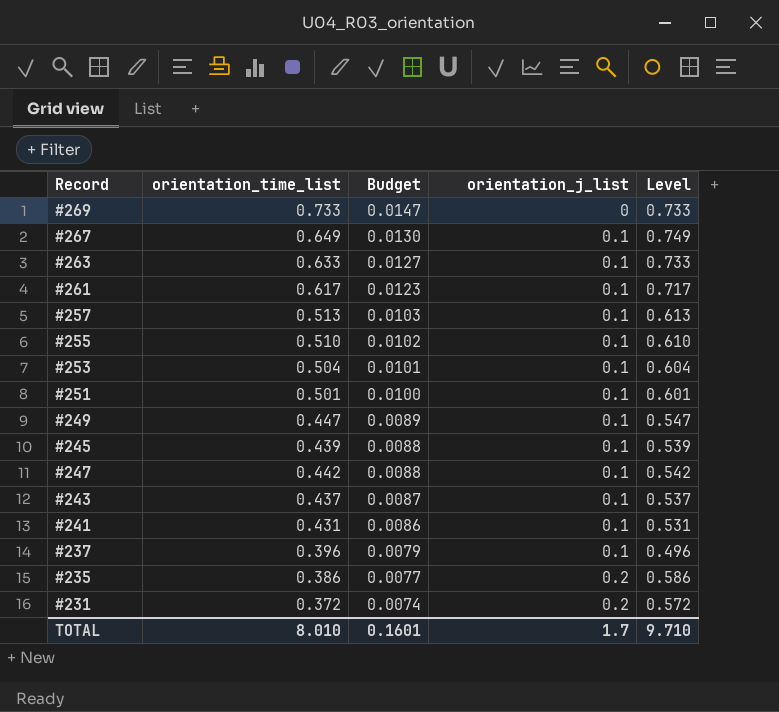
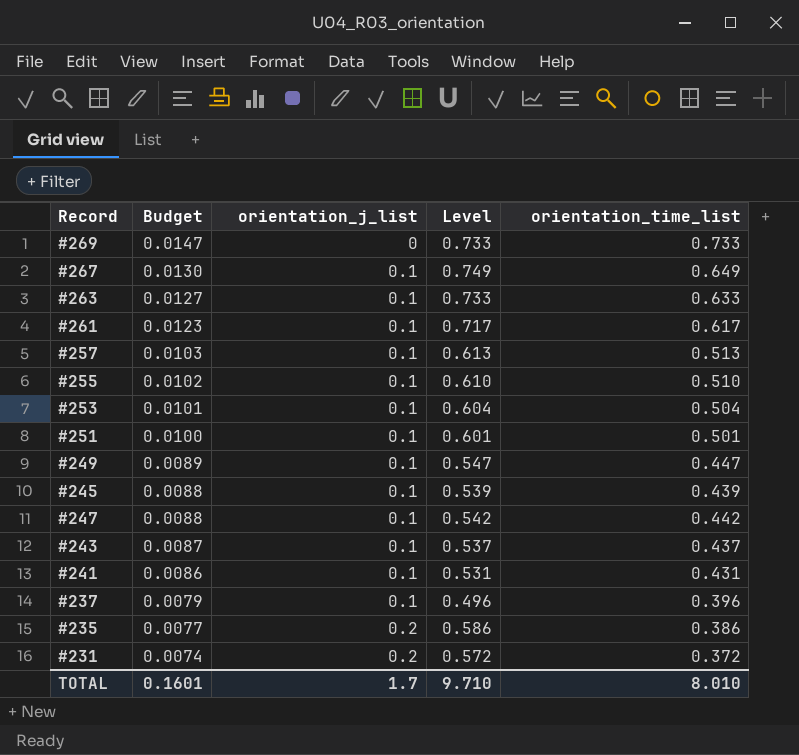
column orientation_time_list | position: 2 -> 5

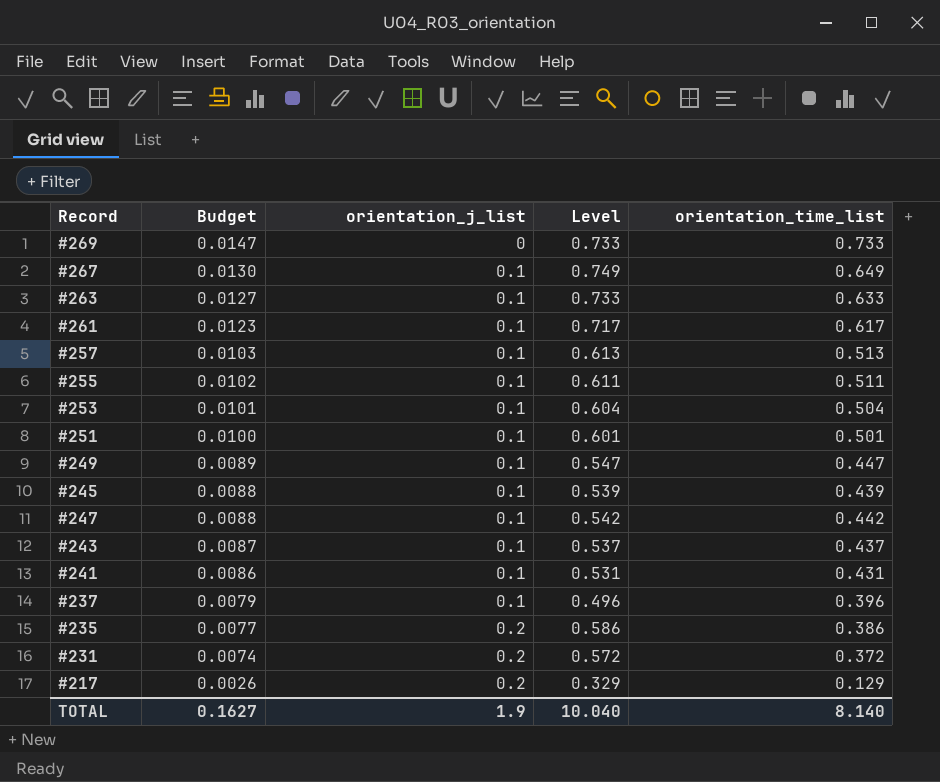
#255 | Level: 0.610 -> 0.611
#255 | orientation_time_list: 0.510 -> 0.511
row #217: none -> 0.0026 | 0.2 | 0.329 | 0.129
TOTAL | Budget: 0.1601 -> 0.1627
TOTAL | orientation_j_list: 1.7 -> 1.9
TOTAL | Level: 9.710 -> 10.040
TOTAL | orientation_time_list: 8.010 -> 8.140

